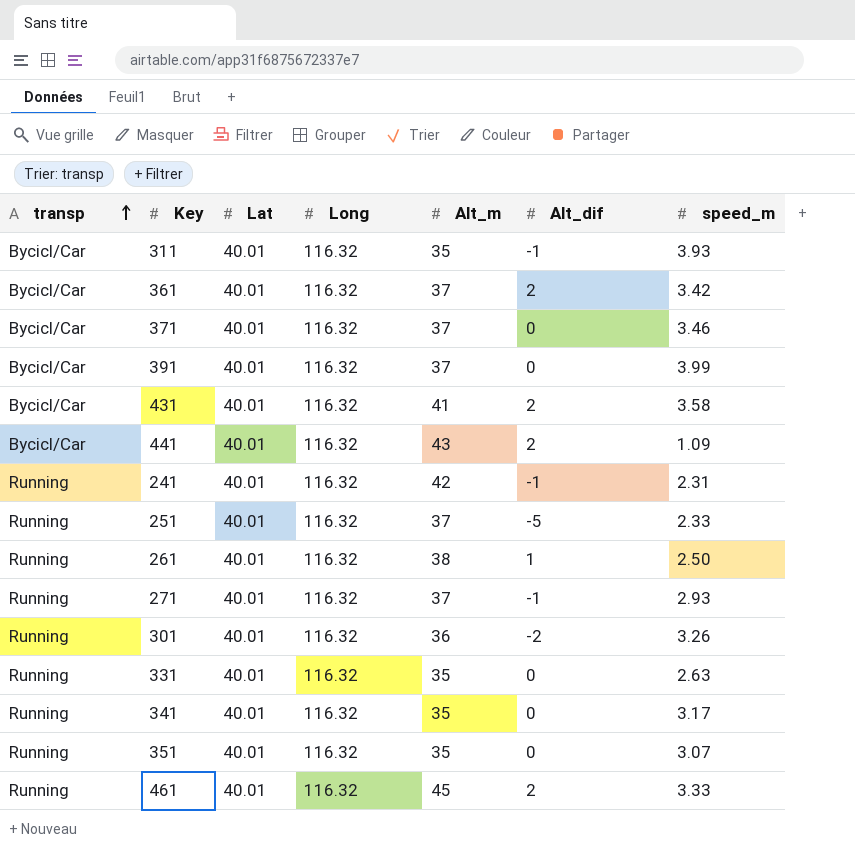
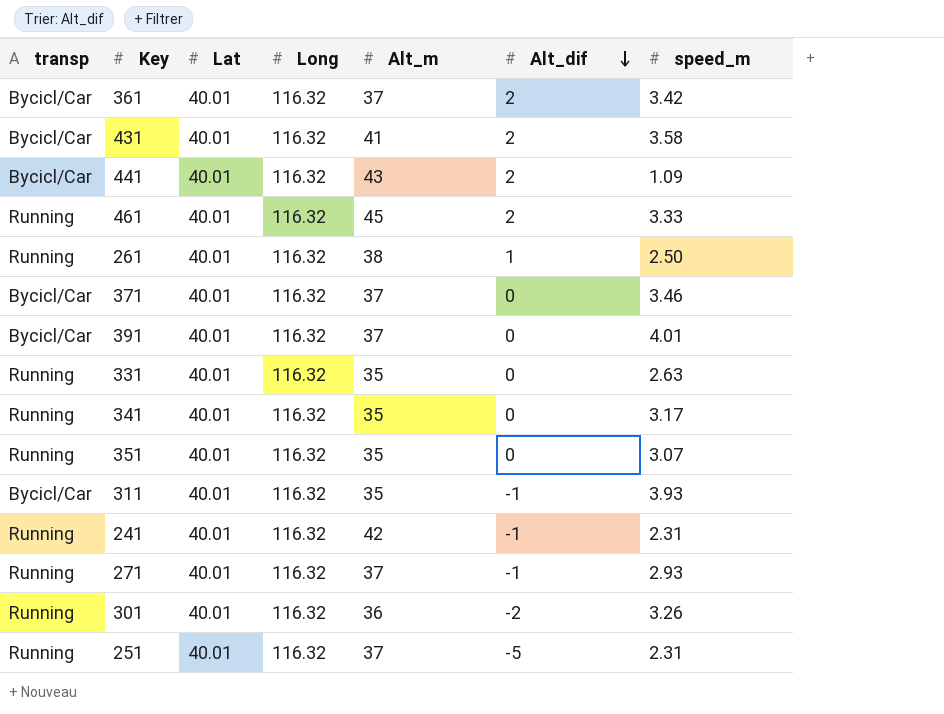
row order: transp ascending -> Alt_dif descending
391 | speed_m: 3.99 -> 4.01
251 | speed_m: 2.33 -> 2.31

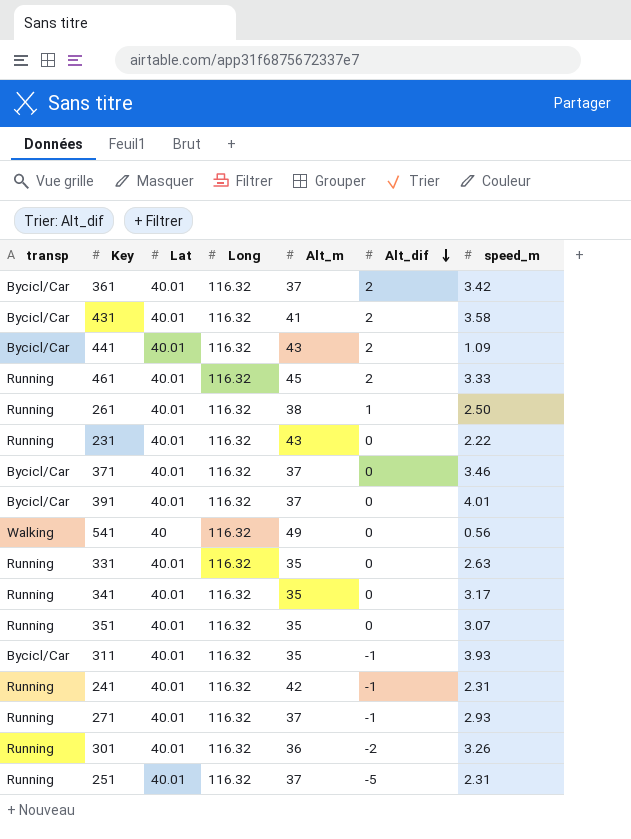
row 231: none -> Running | 40.01 | 116.32 | 43 | 0 | 2.22
row 541: none -> Walking | 40 | 116.32 | 49 | 0 | 0.56

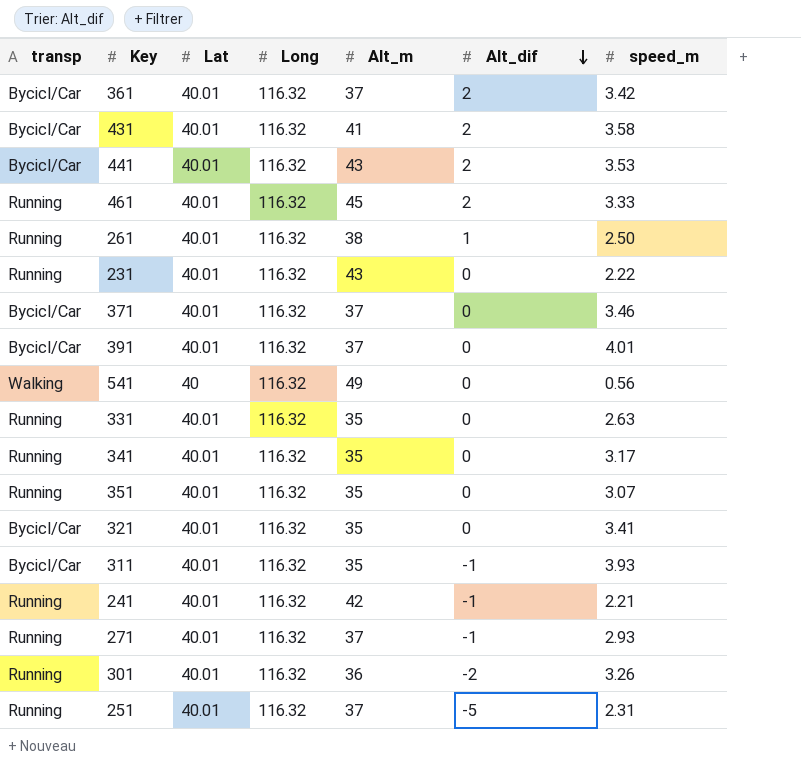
441 | speed_m: 1.09 -> 3.53
row 321: none -> Bycicl/Car | 40.01 | 116.32 | 35 | 0 | 3.41
241 | speed_m: 2.31 -> 2.21

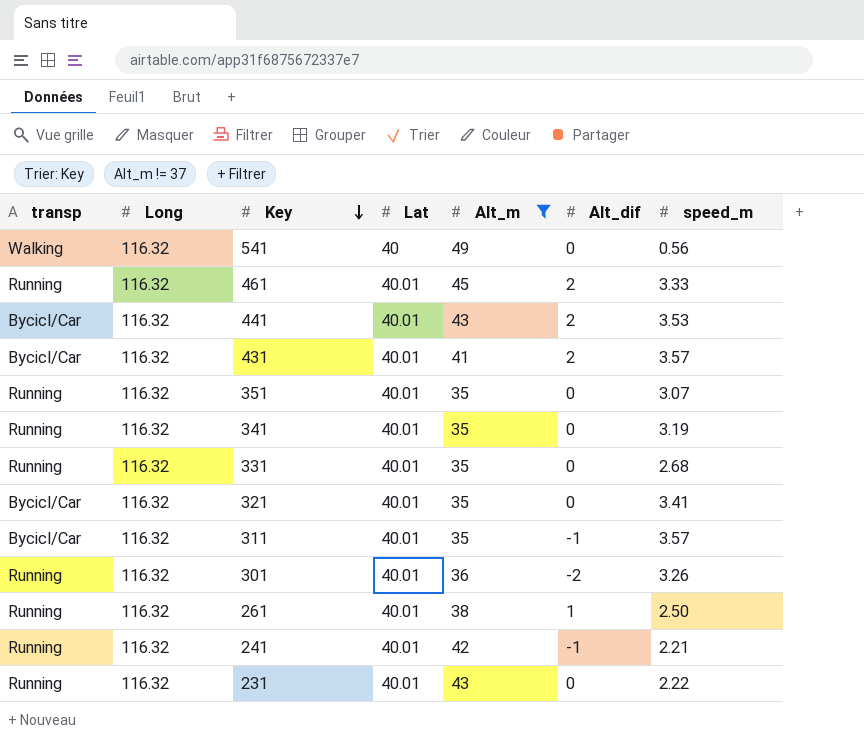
filter: none -> Alt_m != 37
row order: Alt_dif descending -> Key descending
column Long | position: 4 -> 2
431 | speed_m: 3.58 -> 3.57
341 | speed_m: 3.17 -> 3.19
331 | speed_m: 2.63 -> 2.68
311 | speed_m: 3.93 -> 3.57

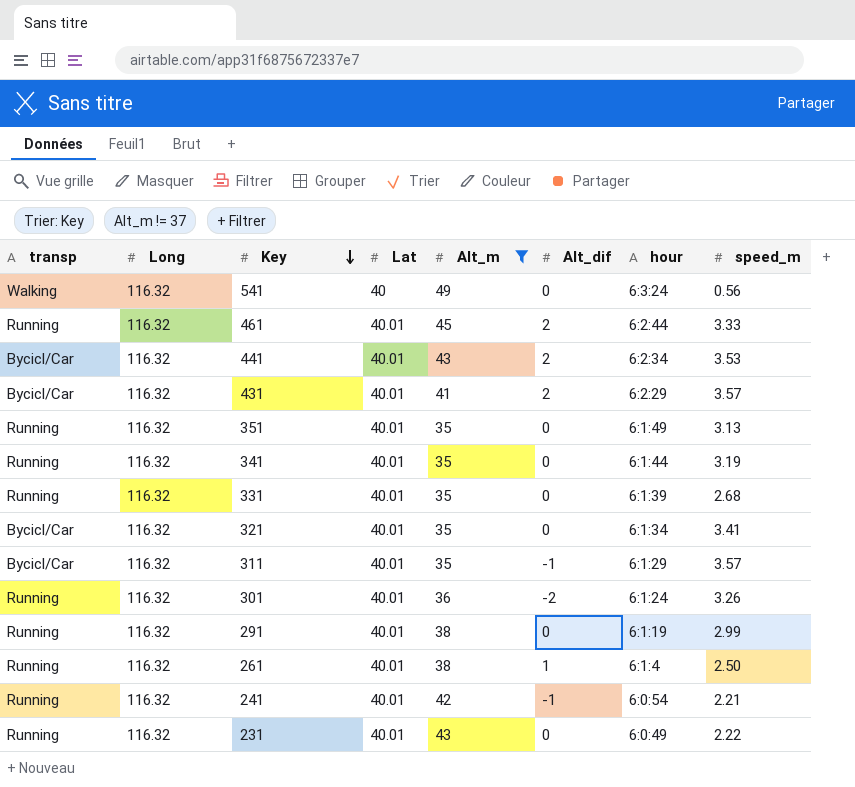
column hour | position: none -> 7
351 | speed_m: 3.07 -> 3.13
row 291: none -> Running | 116.32 | 40.01 | 38 | 0 | 6:1:19 | 2.99

